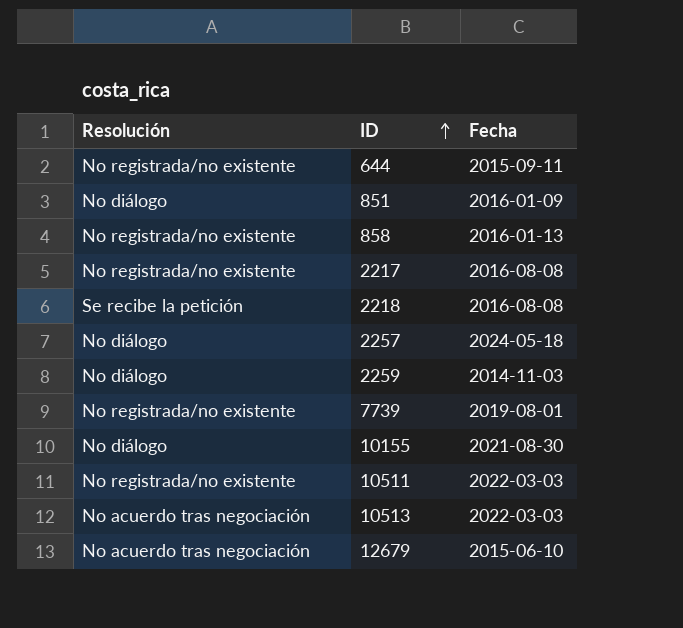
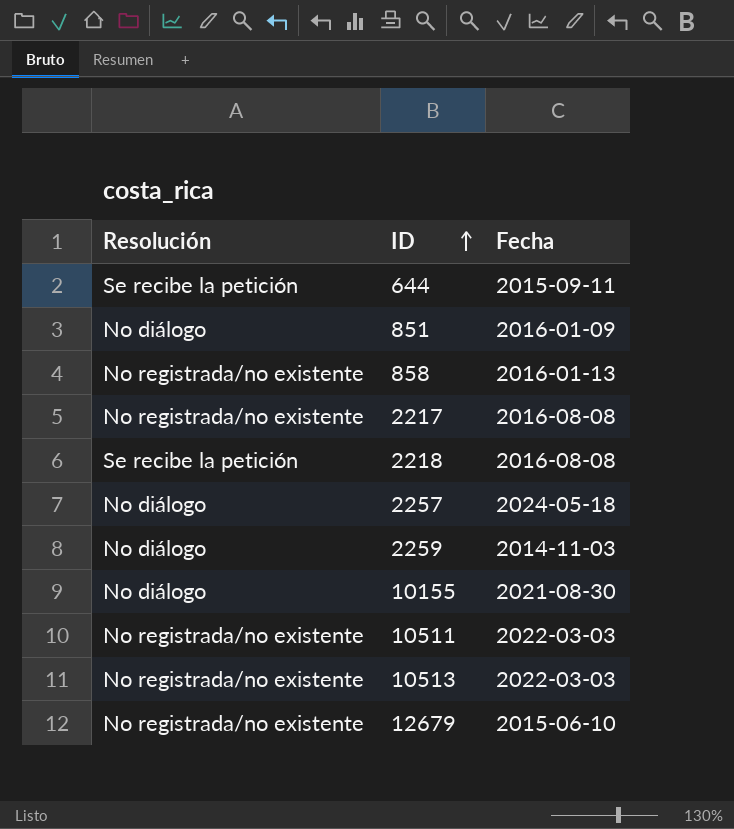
row 7739: No registrada/no existente | 2019-08-01 -> none
644 | Resolución: No registrada/no existente -> Se recibe la petición
10513 | Resolución: No acuerdo tras negociación -> No registrada/no existente
12679 | Resolución: No acuerdo tras negociación -> No registrada/no existente

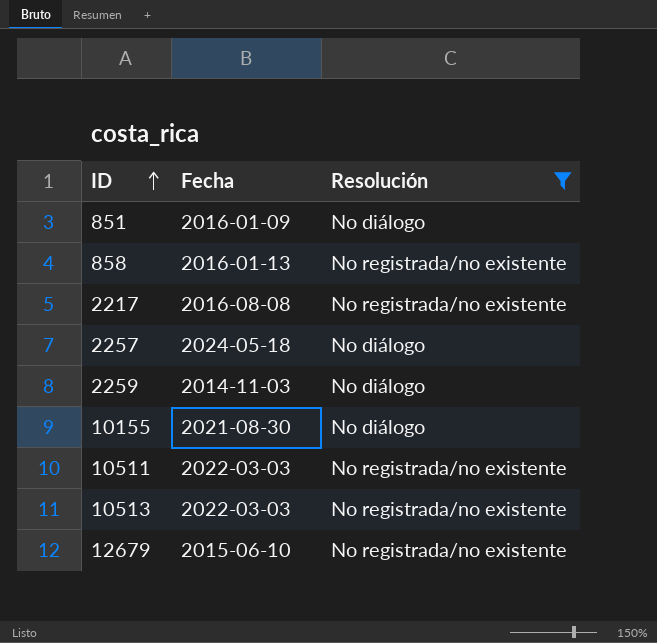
filter: none -> Resolución != Se recibe la petición
column Resolución | position: 1 -> 3

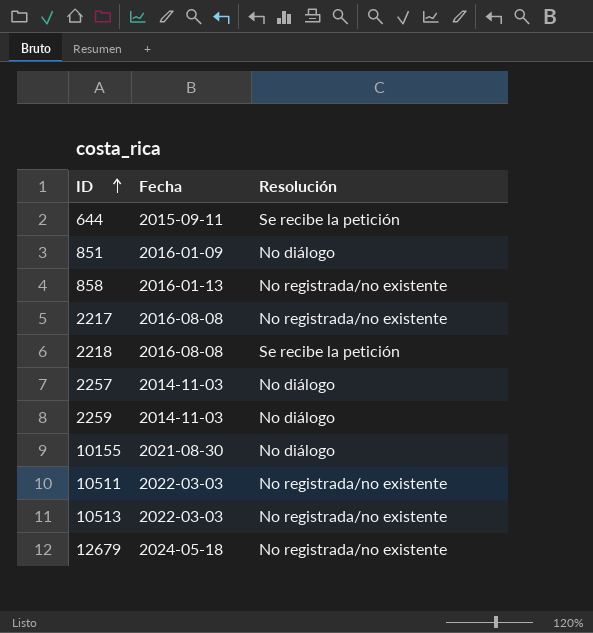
filter: Resolución != Se recibe la petición -> none
2257 | Fecha: 2024-05-18 -> 2014-11-03
12679 | Fecha: 2015-06-10 -> 2024-05-18

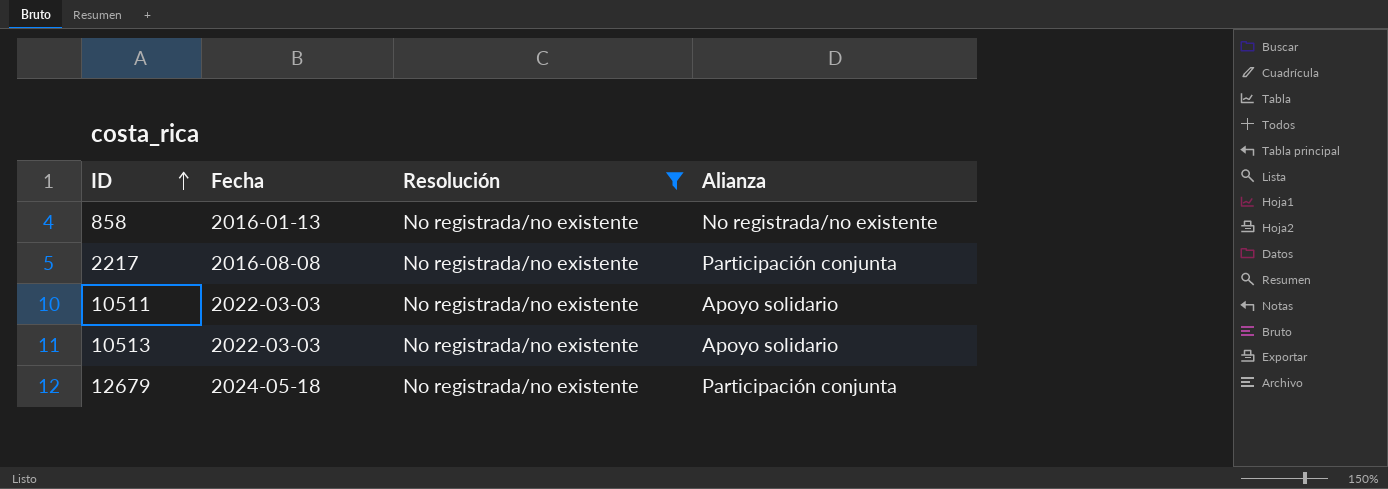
filter: none -> Resolución = No registrada/no existente
column Alianza | position: none -> 4

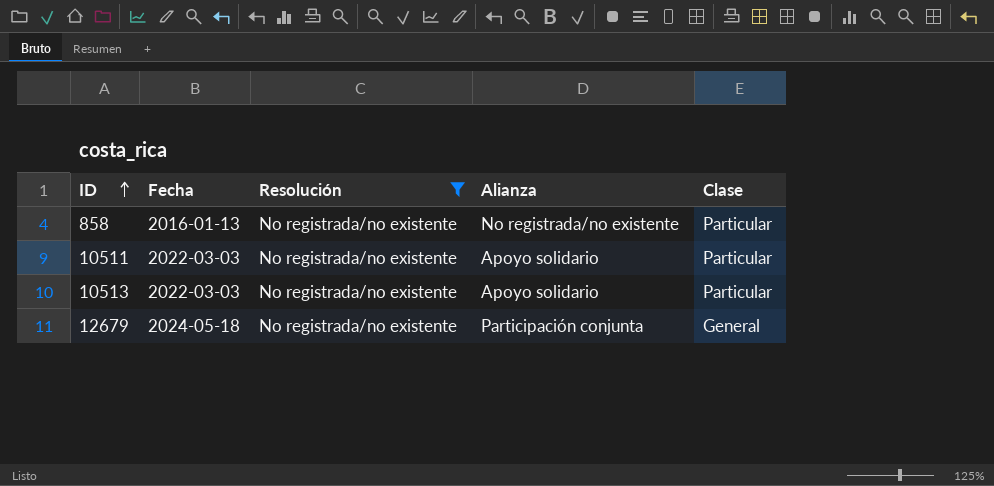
column Clase | position: none -> 5
row 2217: 2016-08-08 | No registrada/no existente | Participación conjunta -> none

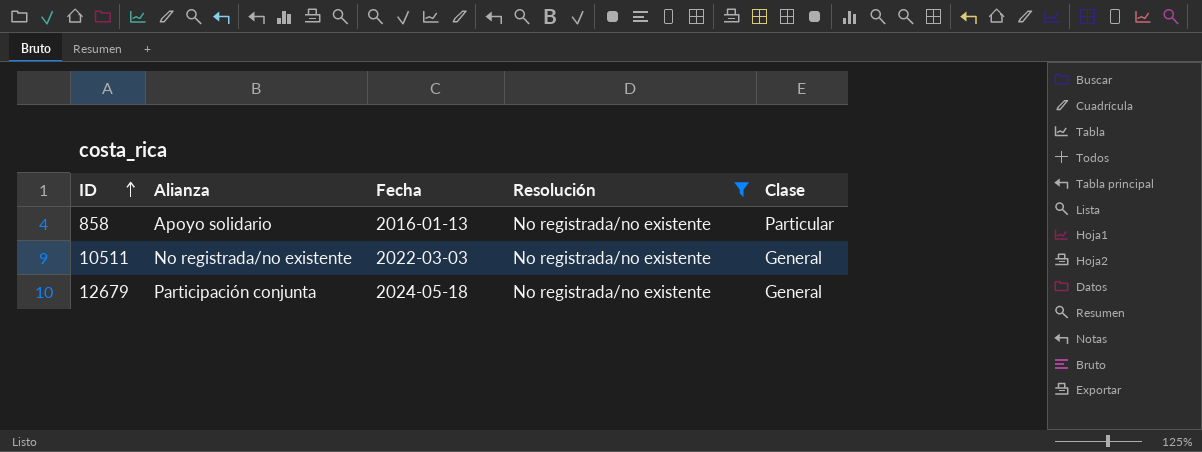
column Alianza | position: 4 -> 2
row 10513: 2022-03-03 | No registrada/no existente | Apoyo solidario | Particular -> none
858 | Alianza: No registrada/no existente -> Apoyo solidario
10511 | Alianza: Apoyo solidario -> No registrada/no existente
10511 | Clase: Particular -> General

